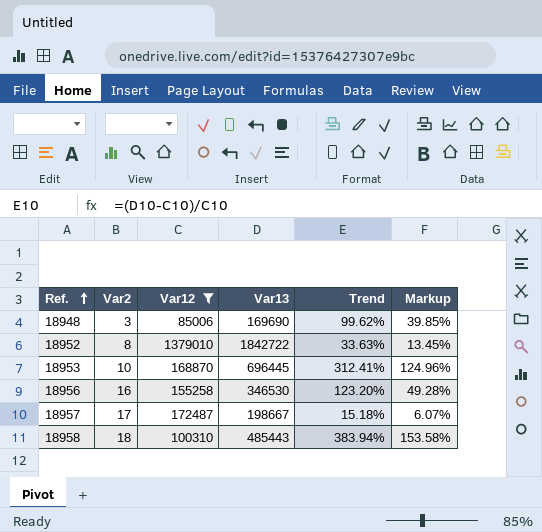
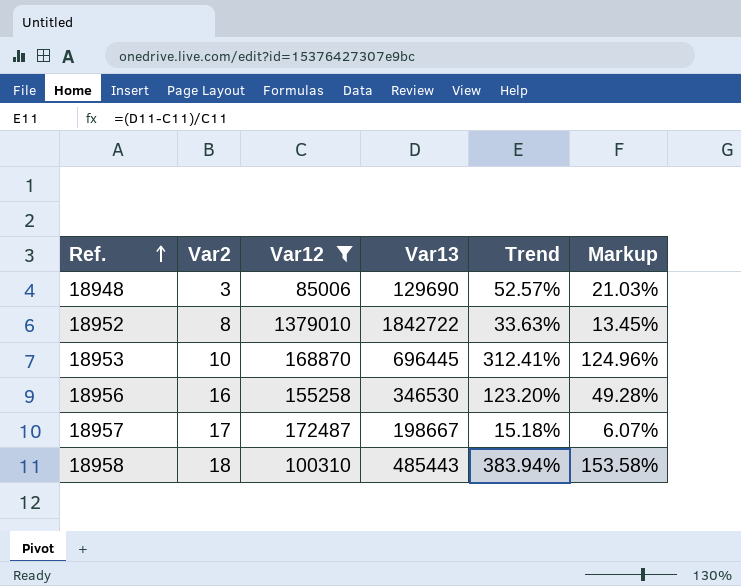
18948 | Var13: 169690 -> 129690
18948 | Trend: 99.62% -> 52.57%
18948 | Markup: 39.85% -> 21.03%

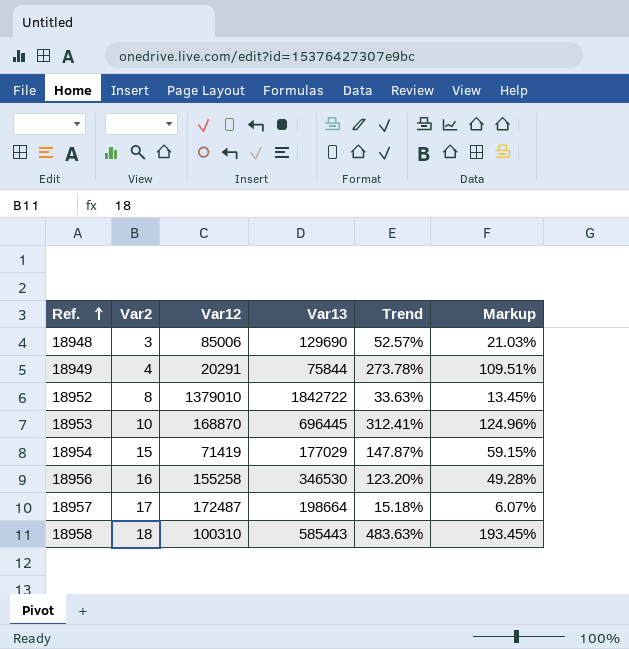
filter: Var12 >= 85006 -> none
18957 | Var13: 198667 -> 198664
18958 | Var13: 485443 -> 585443
18958 | Trend: 383.94% -> 483.63%
18958 | Markup: 153.58% -> 193.45%

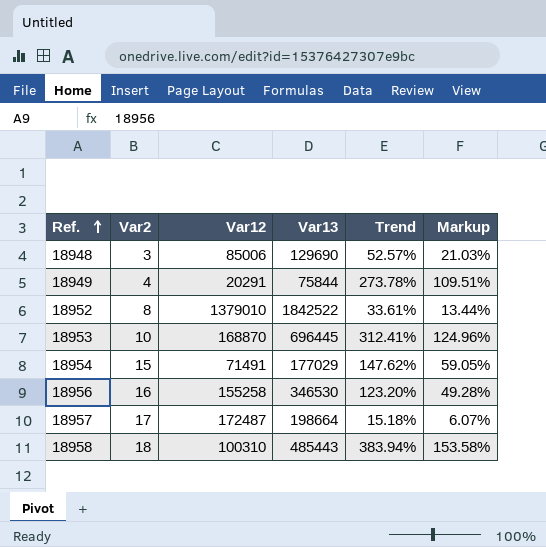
18952 | Var13: 1842722 -> 1842522
18952 | Trend: 33.63% -> 33.61%
18952 | Markup: 13.45% -> 13.44%
18954 | Var12: 71419 -> 71491
18954 | Trend: 147.87% -> 147.62%
18954 | Markup: 59.15% -> 59.05%
18958 | Var13: 585443 -> 485443
18958 | Trend: 483.63% -> 383.94%
18958 | Markup: 193.45% -> 153.58%

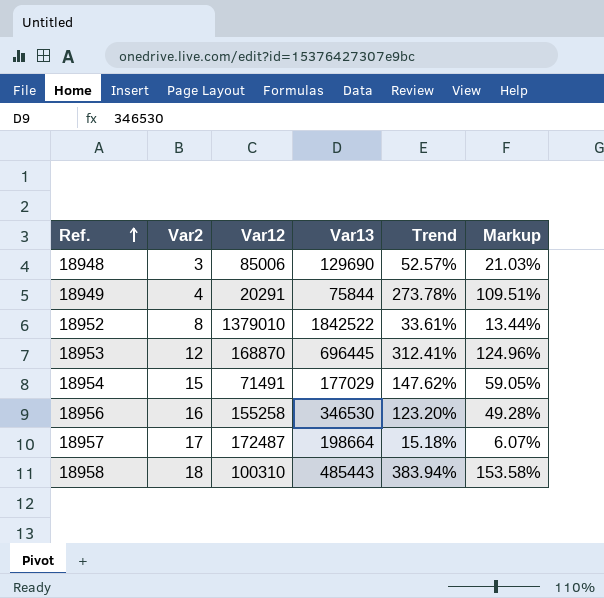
18953 | Var2: 10 -> 12

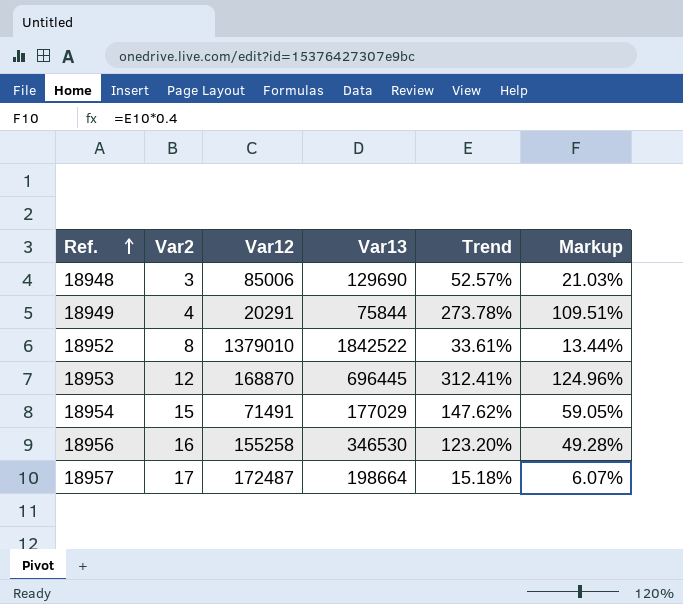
row 18958: 18 | 100310 | 485443 | 383.94% | 153.58% -> none

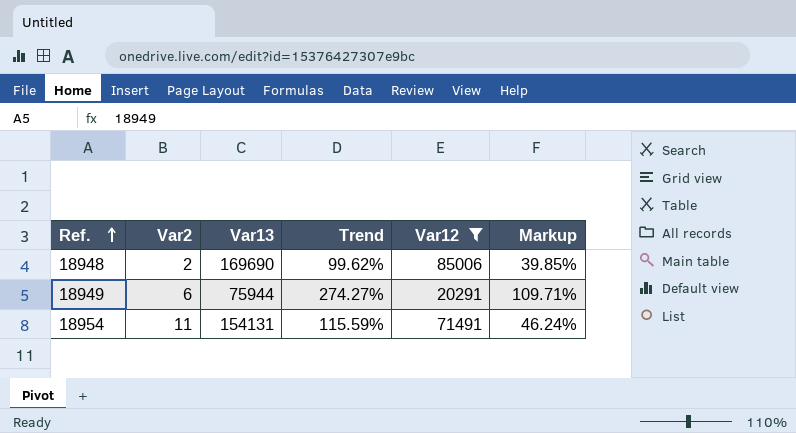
filter: none -> Var12 <= 85006
column Var12 | position: 3 -> 5
18948 | Var2: 3 -> 2
18948 | Var13: 129690 -> 169690
18948 | Trend: 52.57% -> 99.62%
18948 | Markup: 21.03% -> 39.85%
18949 | Var2: 4 -> 6
18949 | Var13: 75844 -> 75944
18949 | Trend: 273.78% -> 274.27%
18949 | Markup: 109.51% -> 109.71%
18954 | Var2: 15 -> 11
18954 | Var13: 177029 -> 154131
18954 | Trend: 147.62% -> 115.59%
18954 | Markup: 59.05% -> 46.24%

